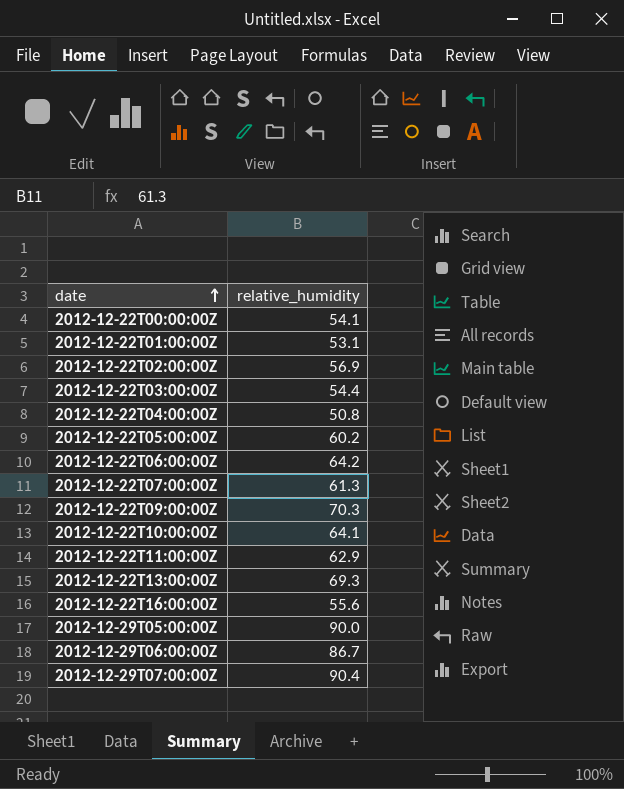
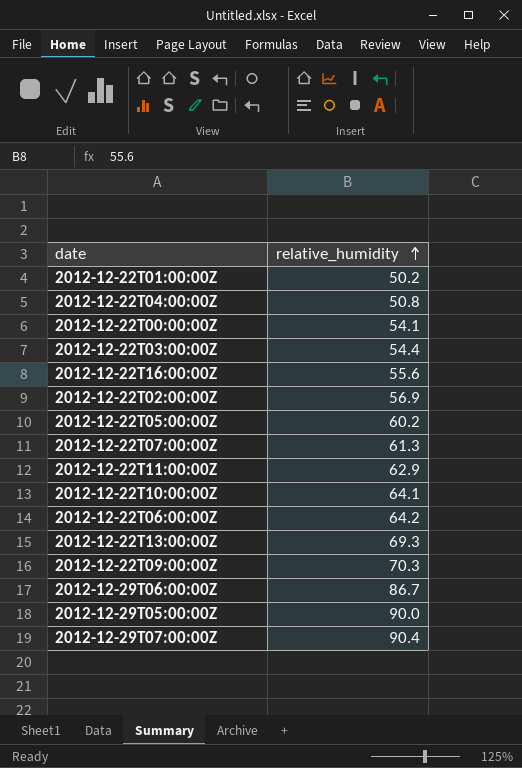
row order: date ascending -> relative_humidity ascending
2012-12-22T01:00:00Z | relative_humidity: 53.1 -> 50.2

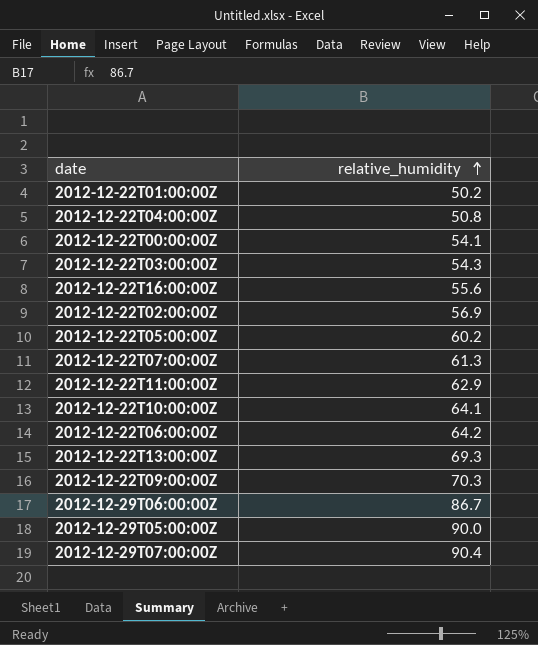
2012-12-22T03:00:00Z | relative_humidity: 54.4 -> 54.3

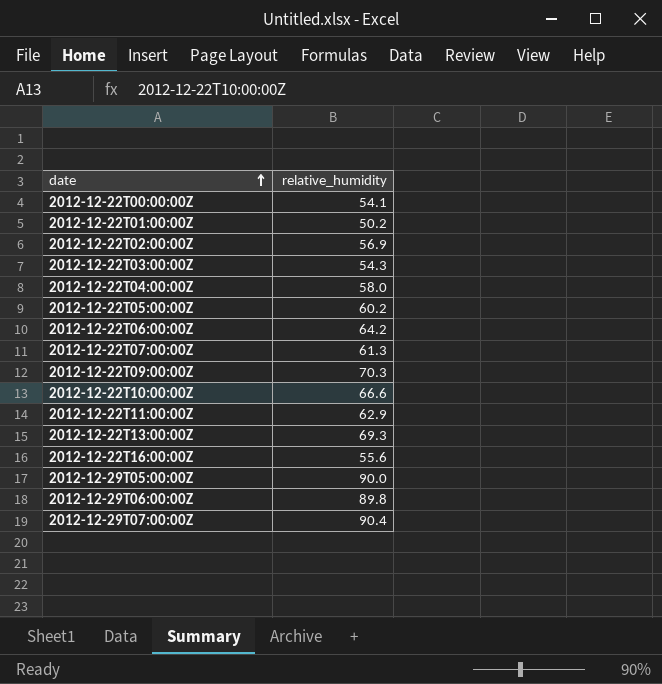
row order: relative_humidity ascending -> date ascending
2012-12-22T04:00:00Z | relative_humidity: 50.8 -> 58.0
2012-12-22T10:00:00Z | relative_humidity: 64.1 -> 66.6
2012-12-29T06:00:00Z | relative_humidity: 86.7 -> 89.8

